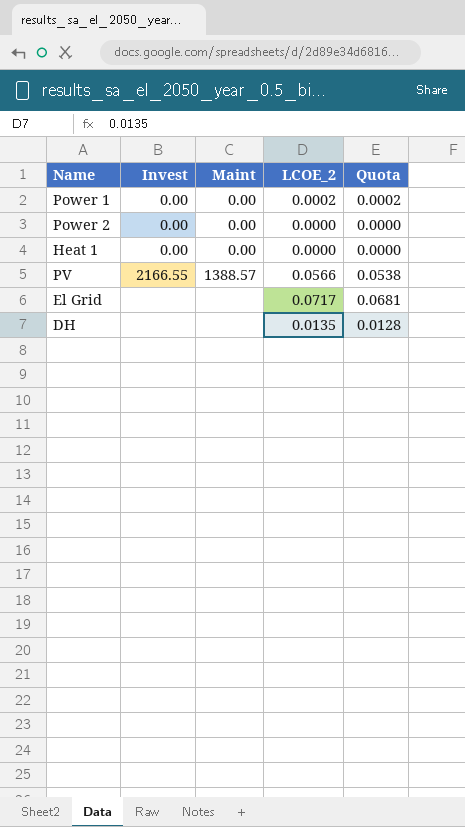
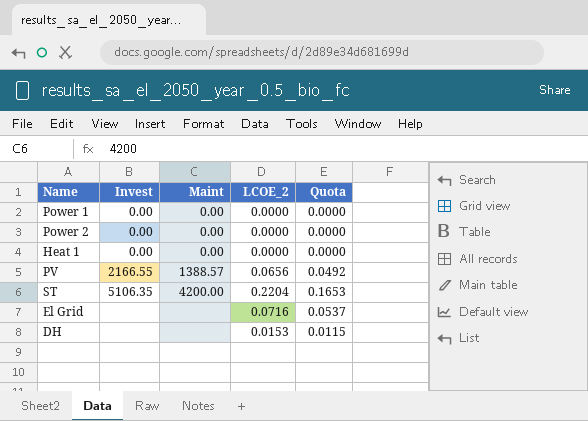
column Quota | formula: [LCOE_2] * 0.95 -> [LCOE_2] * 0.75
Power 1 | LCOE_2: 0.0002 -> 0.0000
PV | LCOE_2: 0.0566 -> 0.0656
row ST: none -> 5106.35 | 4200.00 | 0.2204 | 0.1653
El Grid | LCOE_2: 0.0717 -> 0.0716
DH | LCOE_2: 0.0135 -> 0.0153

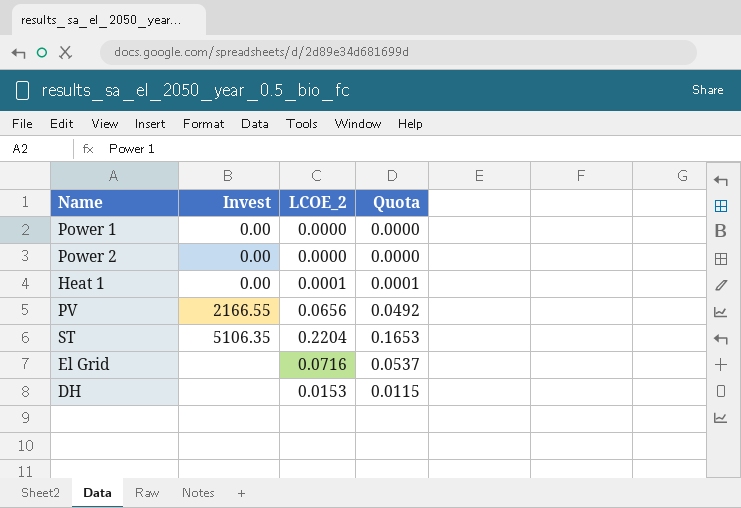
column Maint | position: 3 -> none
Heat 1 | LCOE_2: 0.0000 -> 0.0001
Heat 1 | Quota: 0.0000 -> 0.0001

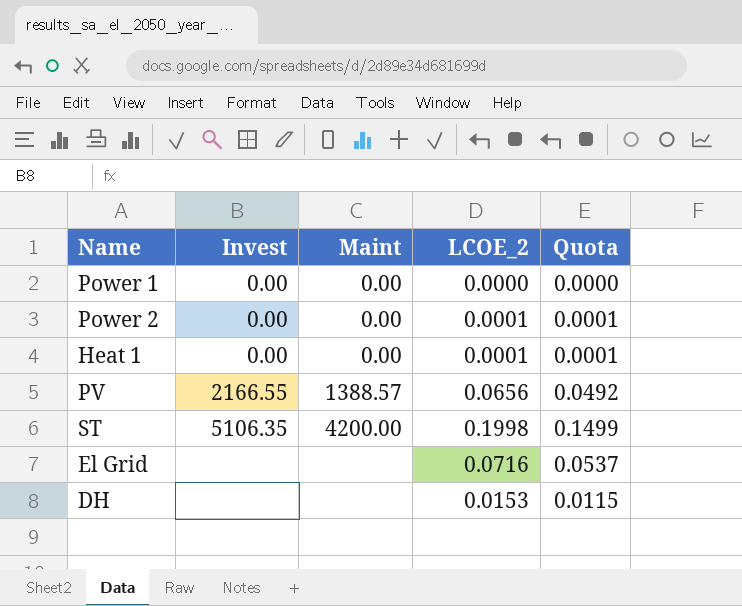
column Maint | position: none -> 3
Power 2 | LCOE_2: 0.0000 -> 0.0001
Power 2 | Quota: 0.0000 -> 0.0001
ST | LCOE_2: 0.2204 -> 0.1998
ST | Quota: 0.1653 -> 0.1499

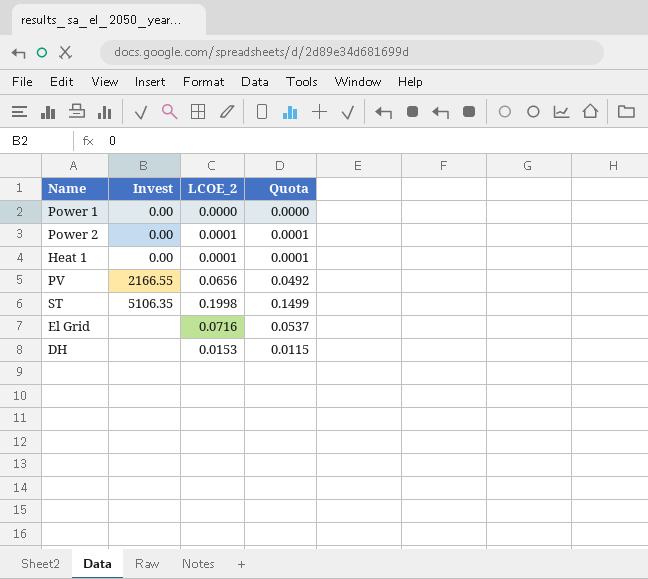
column Maint | position: 3 -> none

